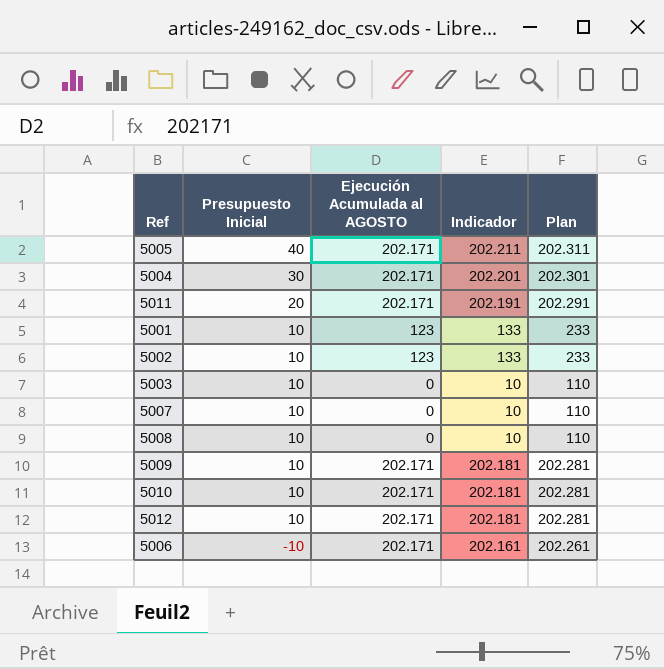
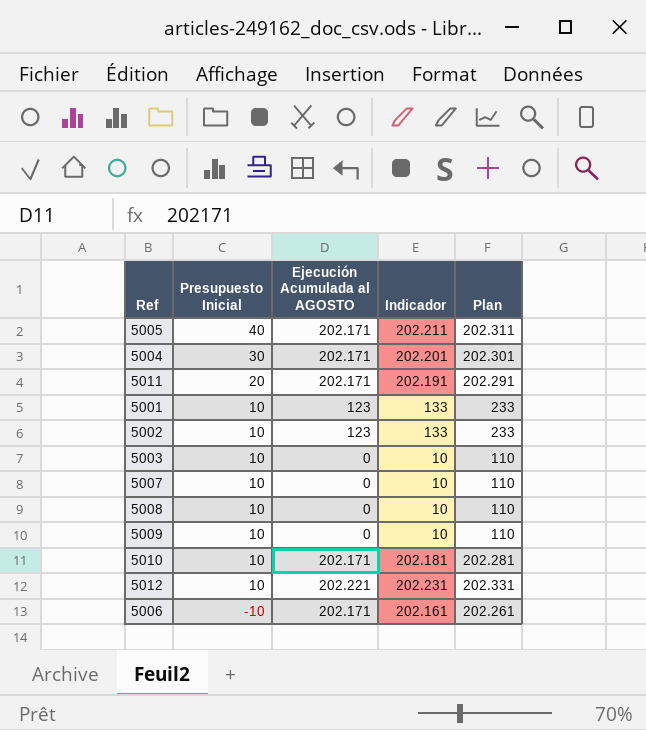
5009 | Ejecución Acumulada al AGOSTO: 202.171 -> 0
5009 | Indicador: 202.181 -> 10
5009 | Plan: 202.281 -> 110
5012 | Ejecución Acumulada al AGOSTO: 202.171 -> 202.221
5012 | Indicador: 202.181 -> 202.231
5012 | Plan: 202.281 -> 202.331

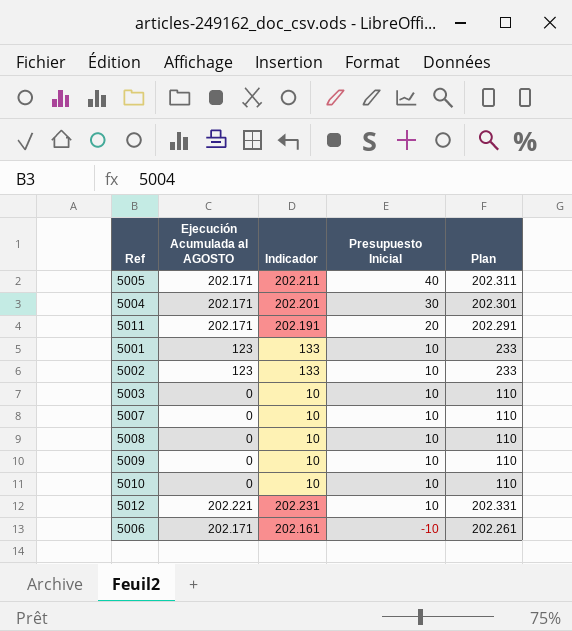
column Presupuesto Inicial | position: 2 -> 4
5010 | Ejecución Acumulada al AGOSTO: 202.171 -> 0
5010 | Indicador: 202.181 -> 10
5010 | Plan: 202.281 -> 110

